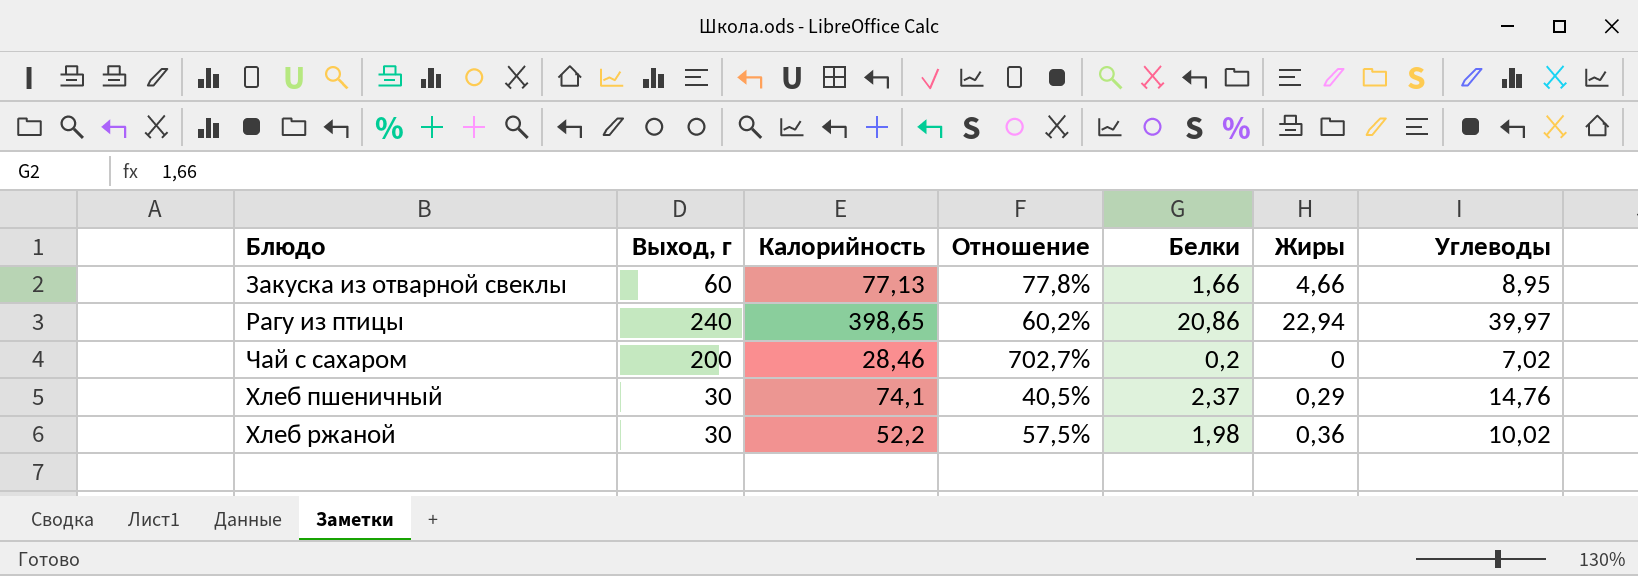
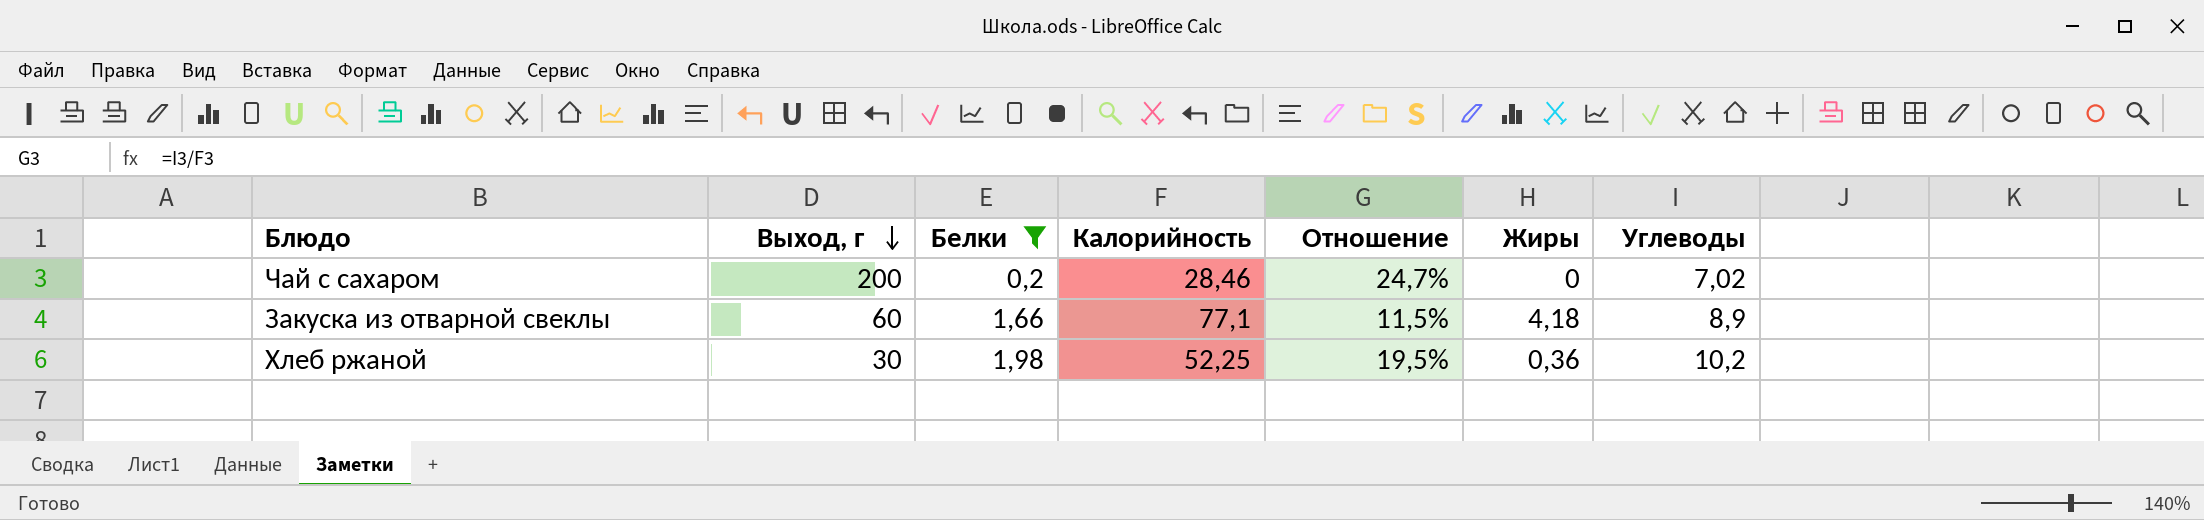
filter: none -> Белки <= 1,98
row order: none -> Выход, г descending
column Белки | position: 5 -> 3
column Отношение | formula: [Выход, г] / [Калорийность] -> [Углеводы] / [Калорийность]
Закуска из отварной свеклы | Калорийность: 77,13 -> 77,1
Закуска из отварной свеклы | Жиры: 4,66 -> 4,18
Закуска из отварной свеклы | Углеводы: 8,95 -> 8,9
Хлеб ржаной | Калорийность: 52,2 -> 52,25
Хлеб ржаной | Углеводы: 10,02 -> 10,2

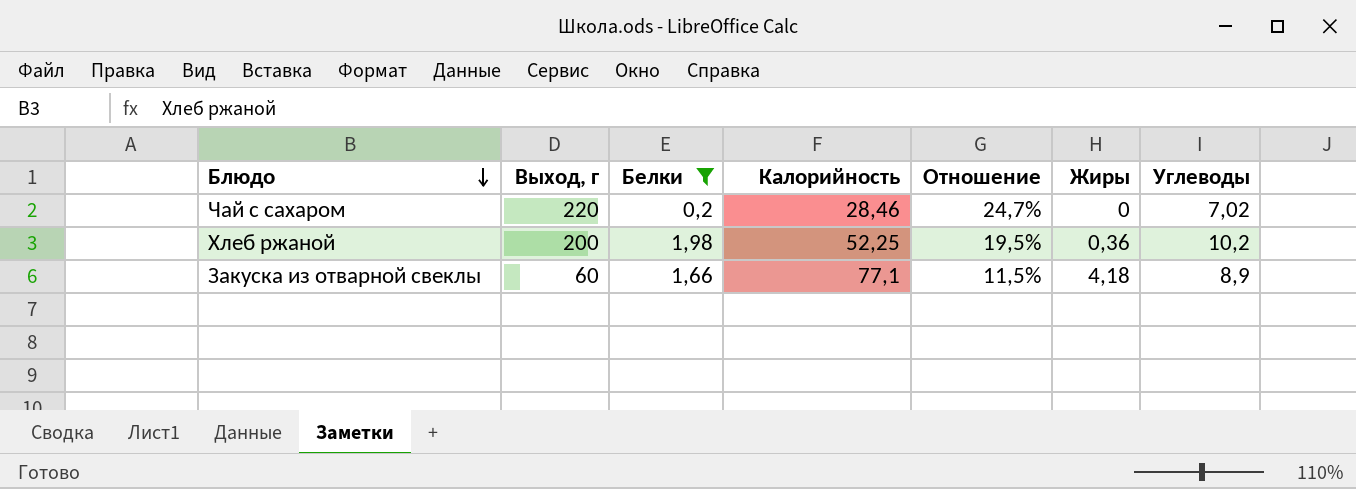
row order: Выход, г descending -> Блюдо descending
Чай с сахаром | Выход, г: 200 -> 220
Хлеб ржаной | Выход, г: 30 -> 200

